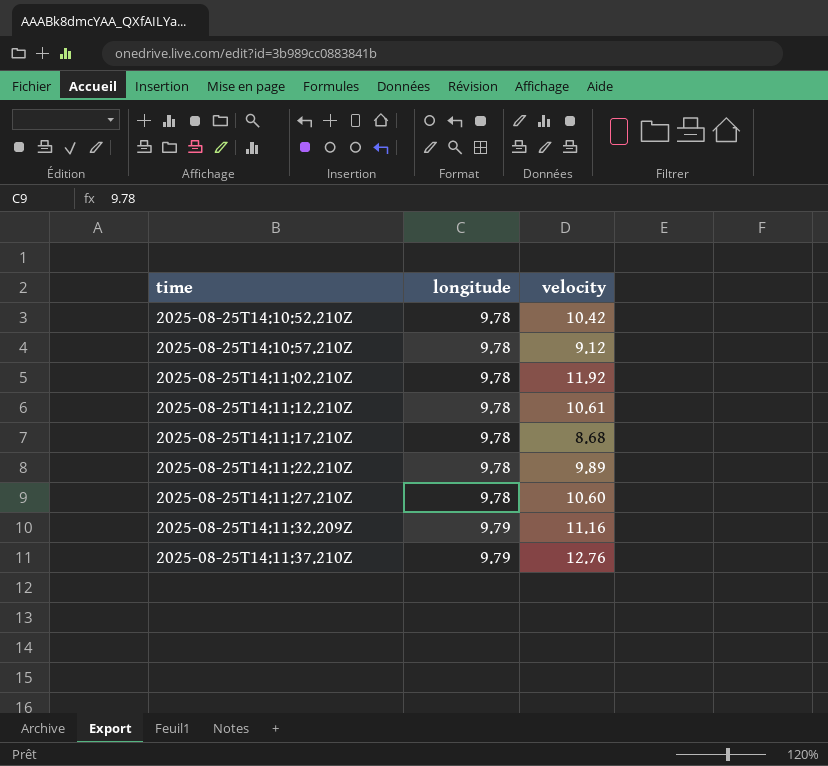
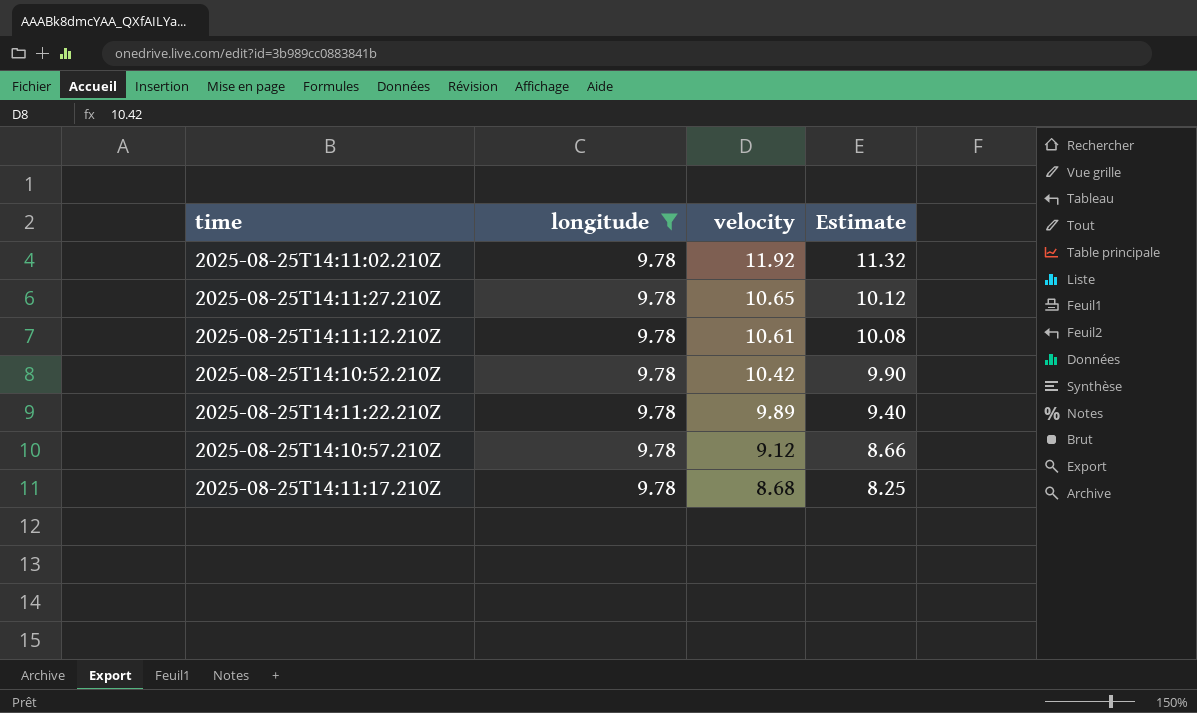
filter: none -> longitude = 9.78
row order: time ascending -> velocity descending
column Estimate | formula: none -> [velocity] * 0.95
2025-08-25T14:11:27.210Z | velocity: 10.60 -> 10.65

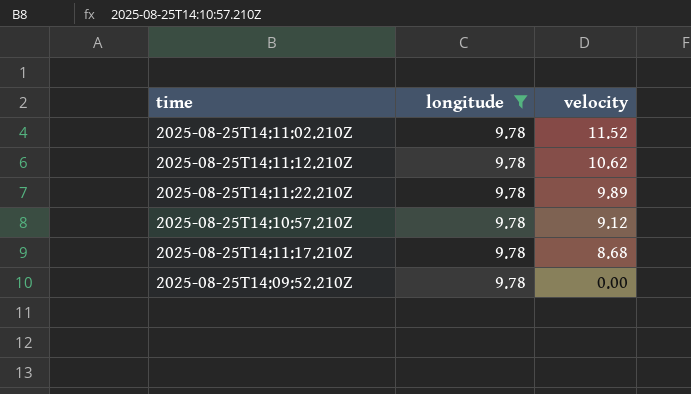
column Estimate | formula: [velocity] * 0.95 -> none
row 2025-08-25T14:11:27.210Z: 9.78 | 10.65 | 10.12 -> none
row 2025-08-25T14:10:52.210Z: 9.78 | 10.42 | 9.90 -> none
2025-08-25T14:11:02.210Z | velocity: 11.92 -> 11.52
2025-08-25T14:11:12.210Z | velocity: 10.61 -> 10.62
row 2025-08-25T14:09:52.210Z: none -> 9.78 | 0.00

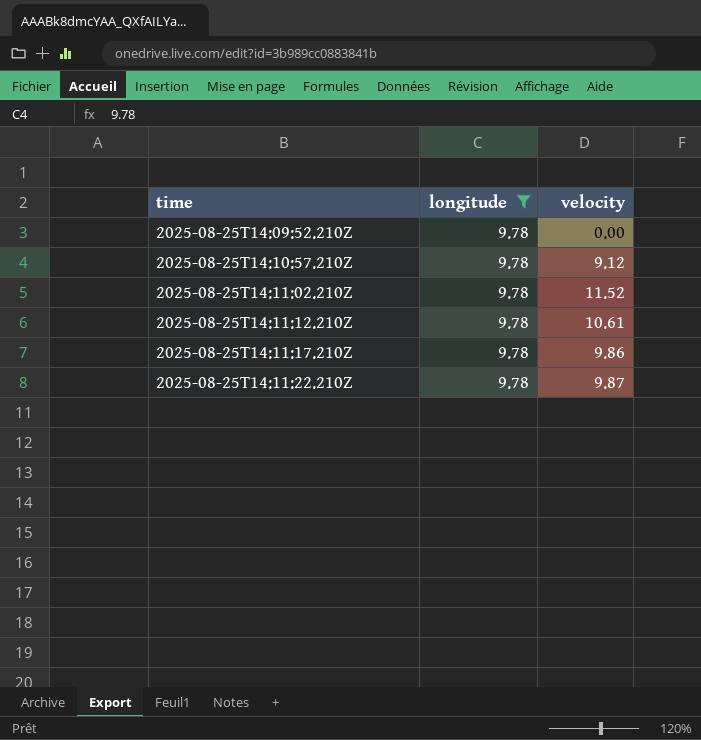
row order: velocity descending -> time ascending
2025-08-25T14:11:12.210Z | velocity: 10.62 -> 10.61
2025-08-25T14:11:17.210Z | velocity: 8.68 -> 9.86
2025-08-25T14:11:22.210Z | velocity: 9.89 -> 9.87

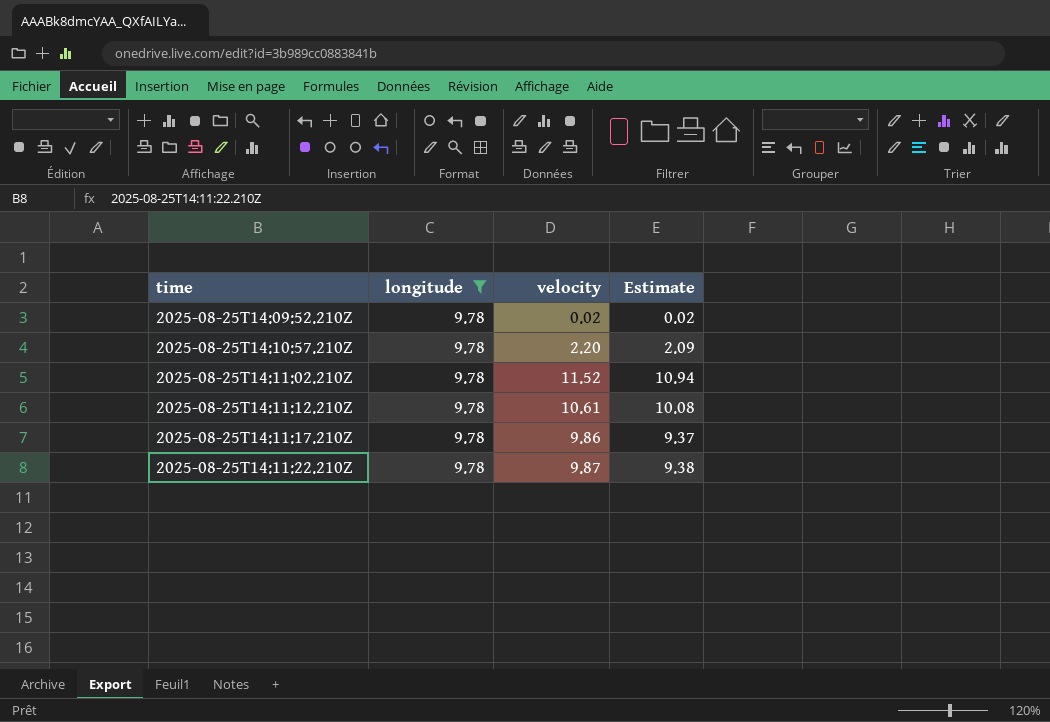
column Estimate | formula: none -> [velocity] * 0.95
2025-08-25T14:09:52.210Z | velocity: 0.00 -> 0.02
2025-08-25T14:10:57.210Z | velocity: 9.12 -> 2.20

